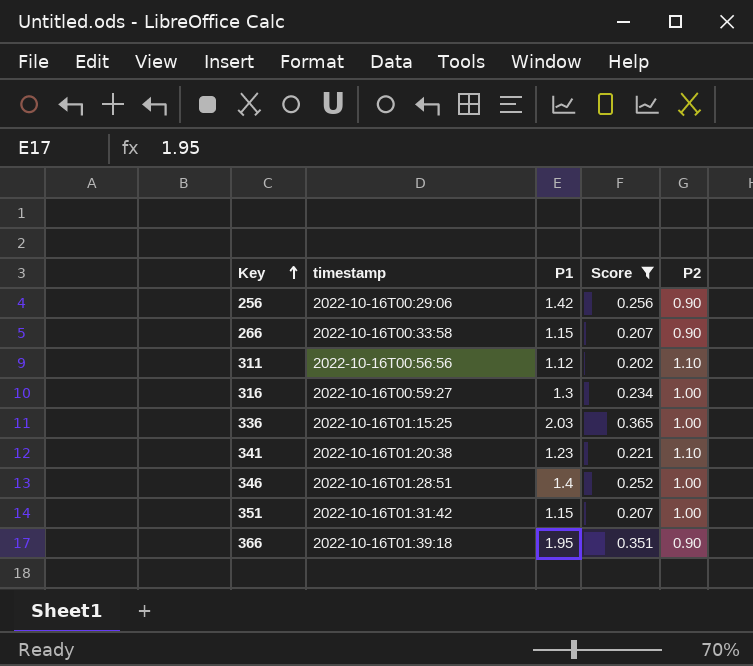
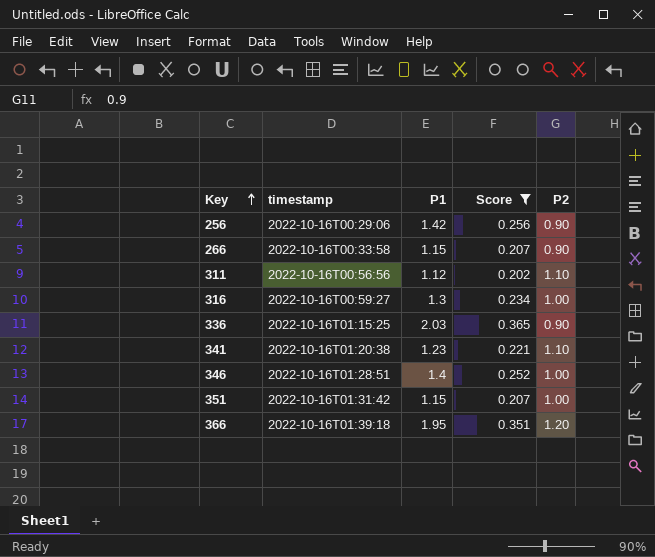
336 | P2: 1.00 -> 0.90
366 | P2: 0.90 -> 1.20

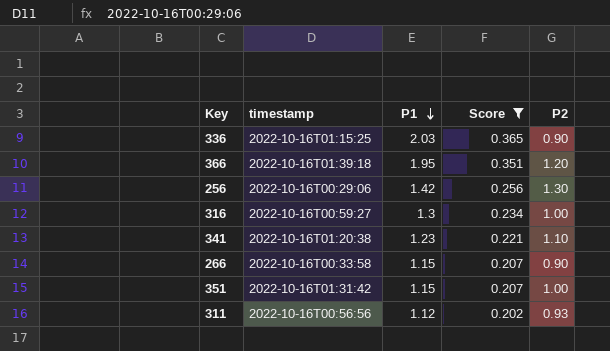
row order: Key ascending -> P1 descending
row 346: 2022-10-16T01:28:51 | 1.4 | 0.252 | 1.00 -> none
256 | P2: 0.90 -> 1.30
311 | P2: 1.10 -> 0.93

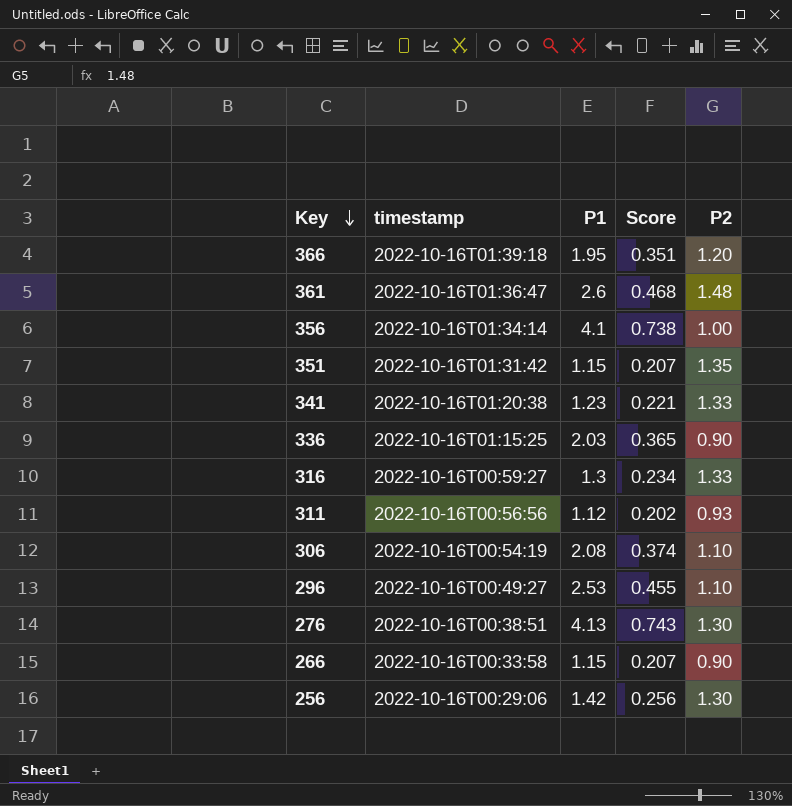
filter: Score <= 0.365 -> none
row order: P1 descending -> Key descending
351 | P2: 1.00 -> 1.35
341 | P2: 1.10 -> 1.33
316 | P2: 1.00 -> 1.33

